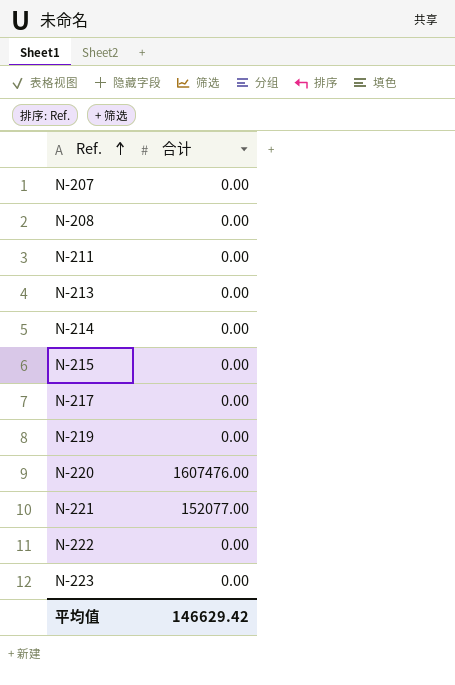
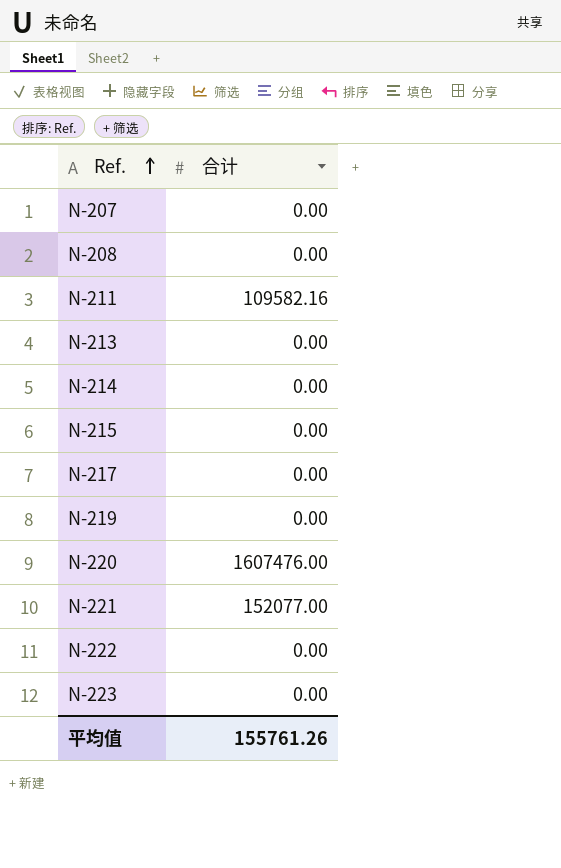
N-211 | 合计: 0.00 -> 109582.16
平均值 | 合计: 146629.42 -> 155761.26

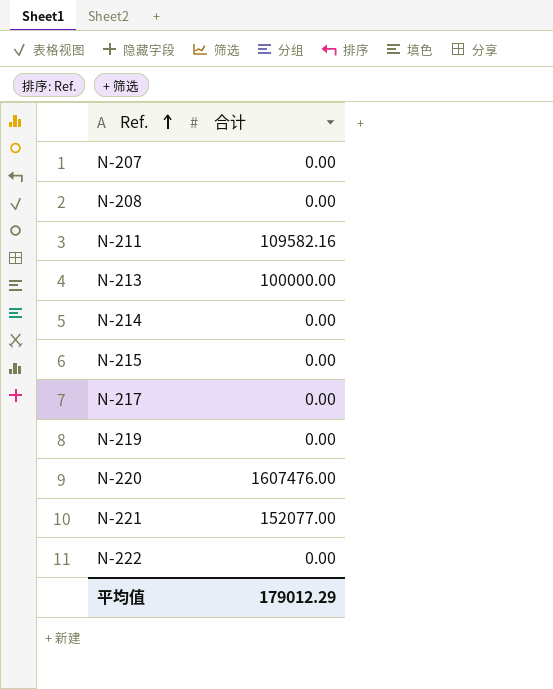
row N-223: 0.00 -> none
N-213 | 合计: 0.00 -> 100000.00
平均值 | 合计: 155761.26 -> 179012.29

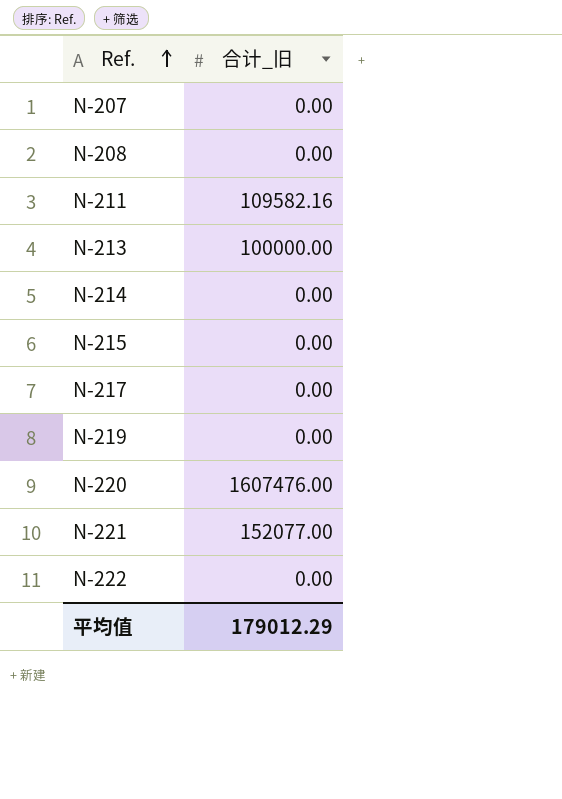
column name: 合计 -> 合计_旧

